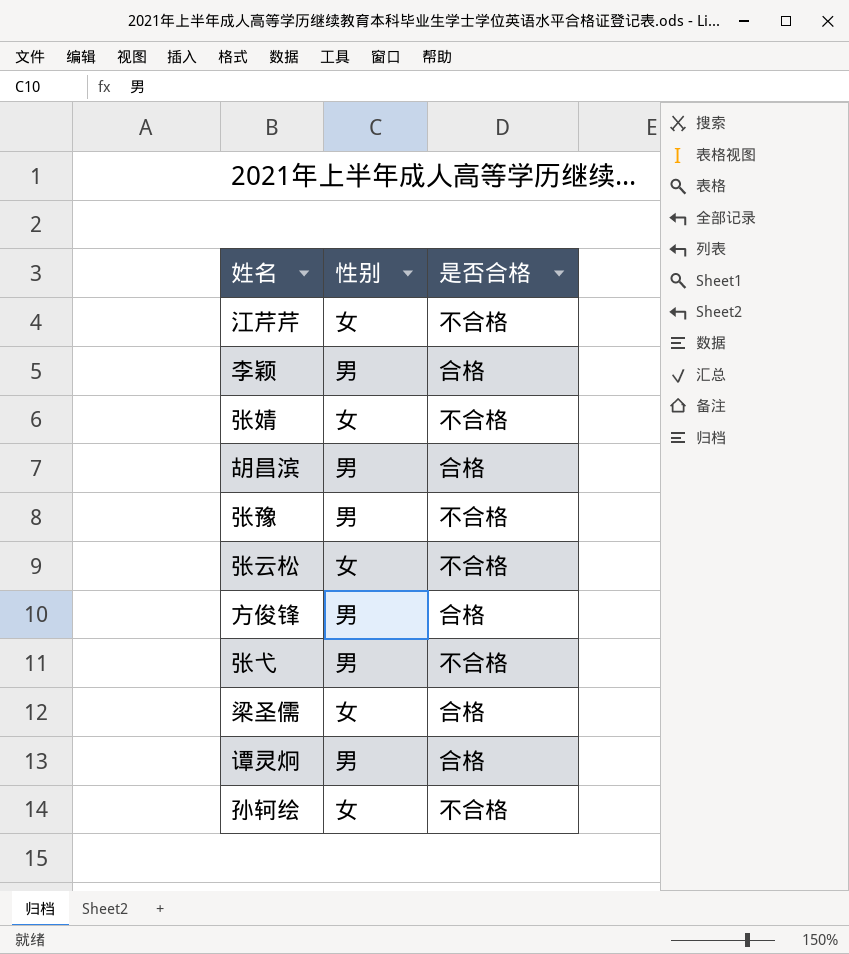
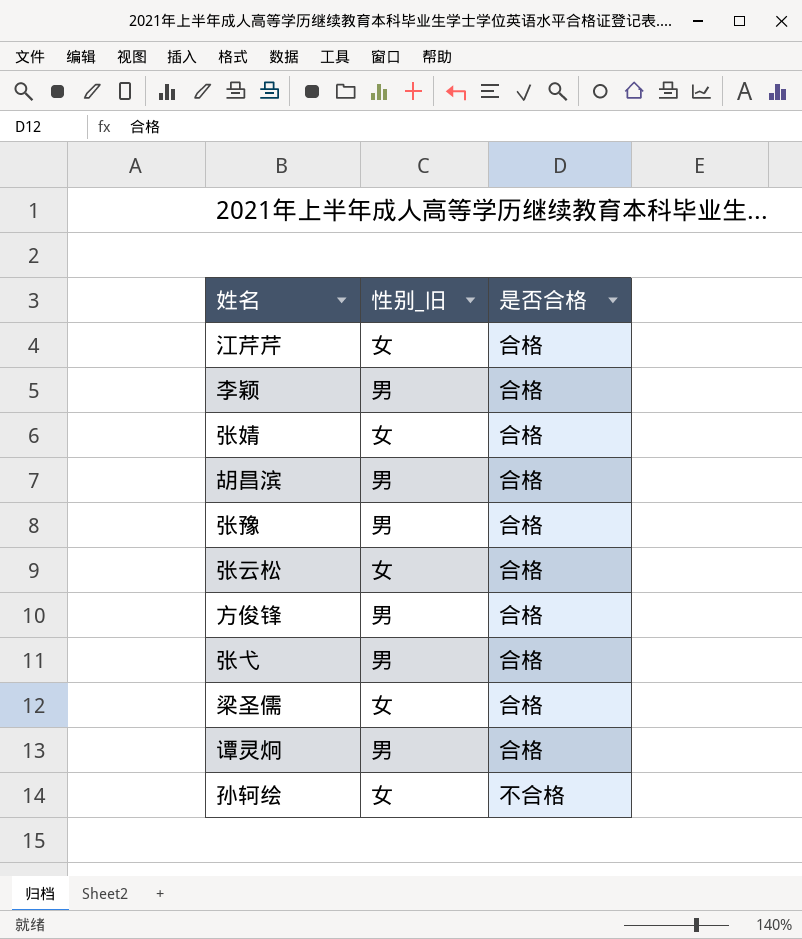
column name: 性别 -> 性别_旧
江芹芹 | 是否合格: 不合格 -> 合格
张婧 | 是否合格: 不合格 -> 合格
张豫 | 是否合格: 不合格 -> 合格
张云松 | 是否合格: 不合格 -> 合格
张弋 | 是否合格: 不合格 -> 合格

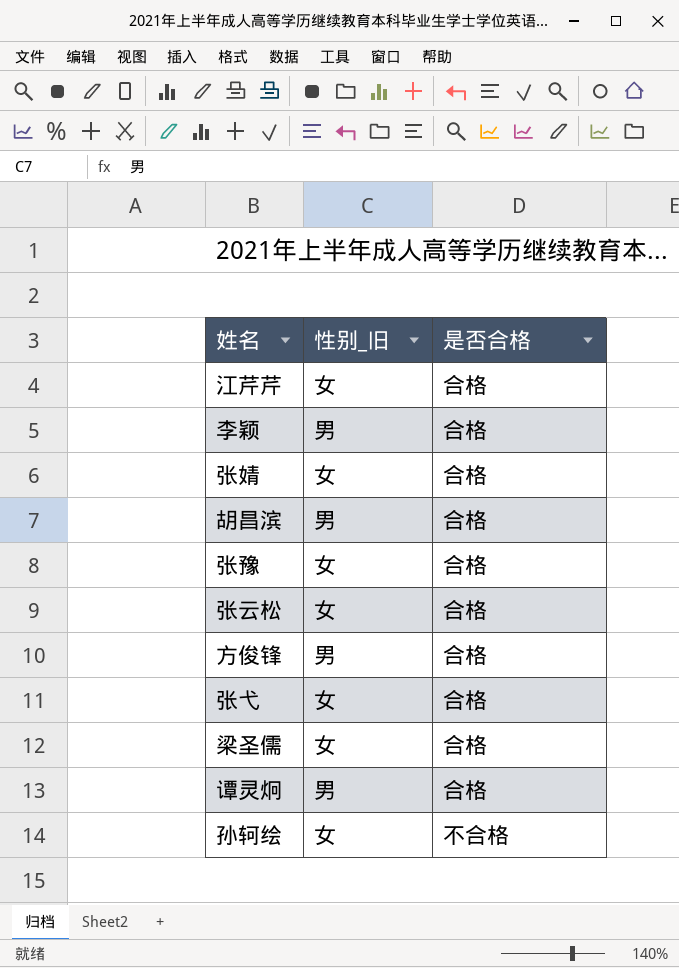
张豫 | 性别_旧: 男 -> 女
张弋 | 性别_旧: 男 -> 女

